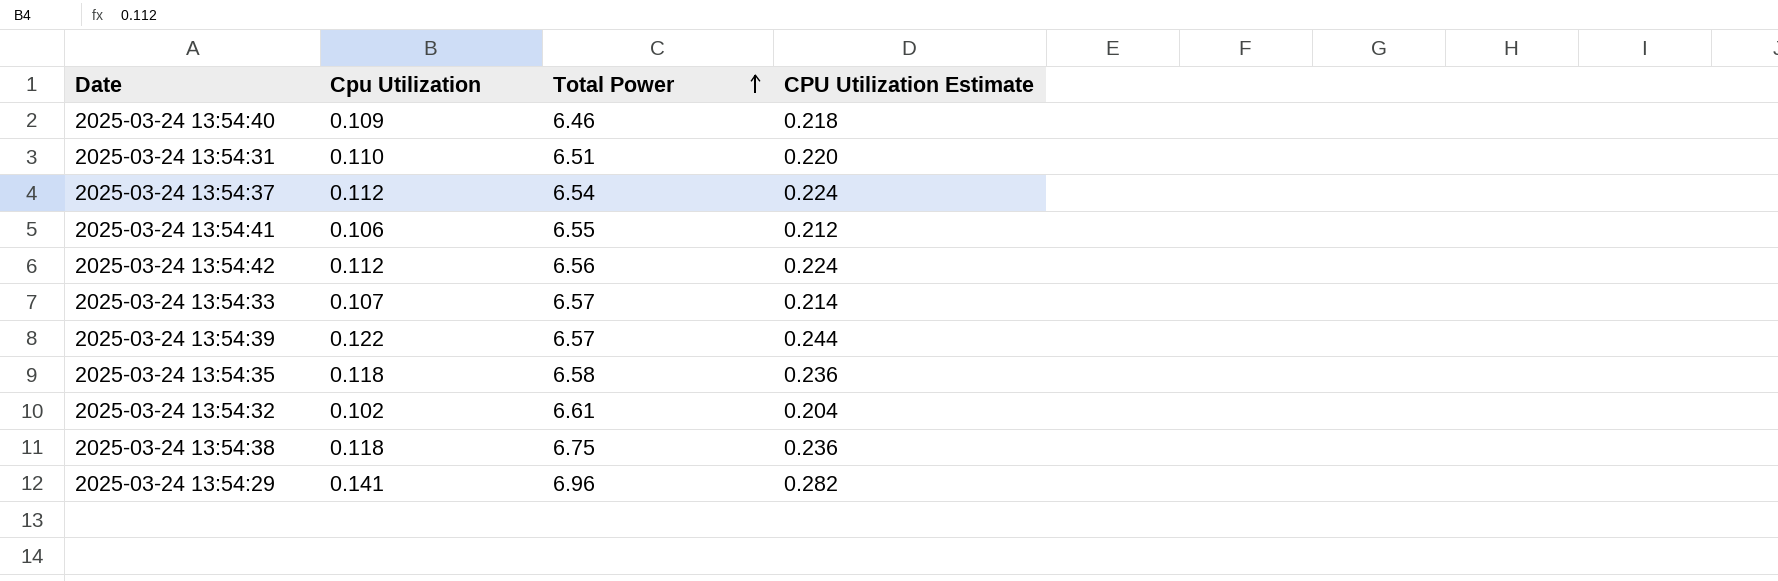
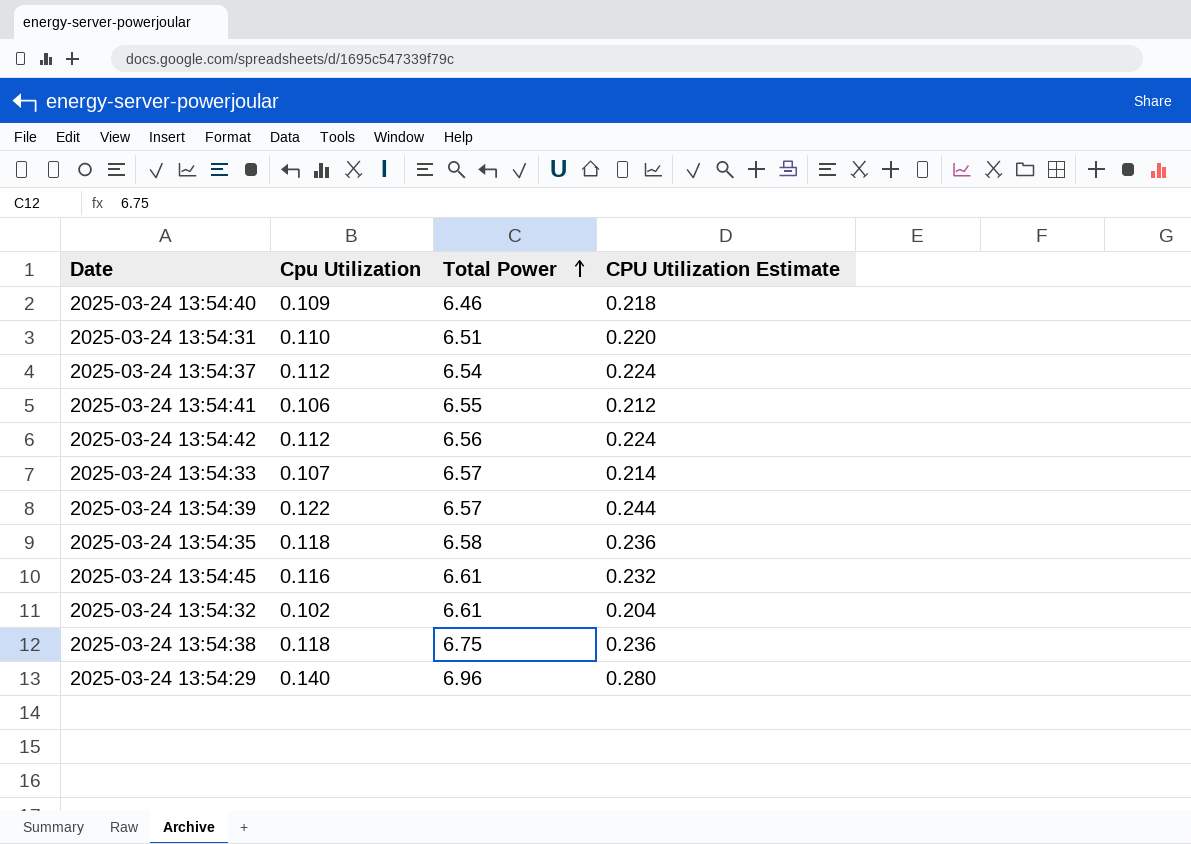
row 2025-03-24 13:54:45: none -> 0.116 | 6.61 | 0.232
2025-03-24 13:54:29 | Cpu Utilization: 0.141 -> 0.140
2025-03-24 13:54:29 | CPU Utilization Estimate: 0.282 -> 0.280

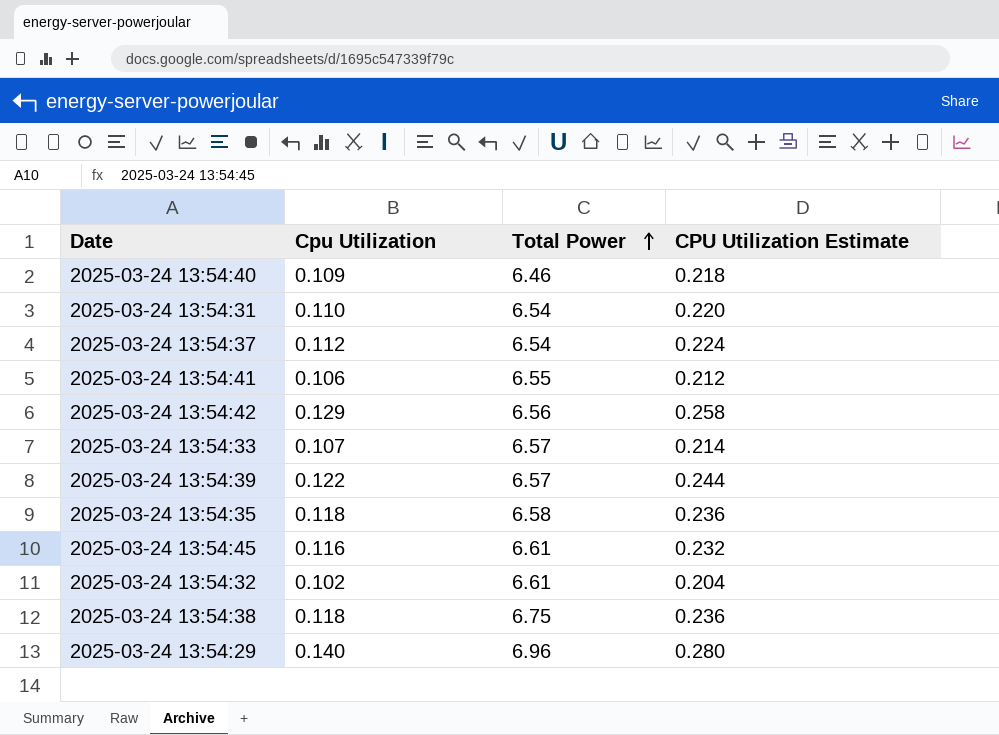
2025-03-24 13:54:31 | Total Power: 6.51 -> 6.54
2025-03-24 13:54:42 | Cpu Utilization: 0.112 -> 0.129
2025-03-24 13:54:42 | CPU Utilization Estimate: 0.224 -> 0.258

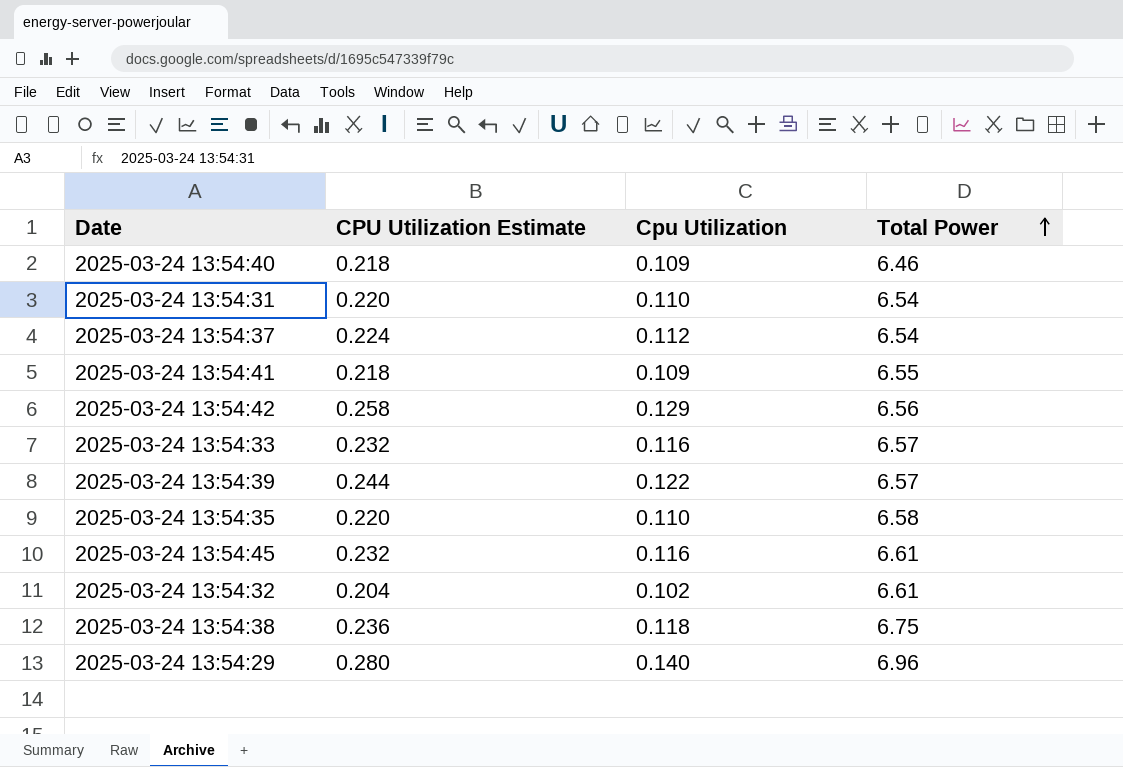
column CPU Utilization Estimate | position: 4 -> 2
2025-03-24 13:54:41 | CPU Utilization Estimate: 0.212 -> 0.218
2025-03-24 13:54:41 | Cpu Utilization: 0.106 -> 0.109
2025-03-24 13:54:33 | CPU Utilization Estimate: 0.214 -> 0.232
2025-03-24 13:54:33 | Cpu Utilization: 0.107 -> 0.116
2025-03-24 13:54:35 | CPU Utilization Estimate: 0.236 -> 0.220
2025-03-24 13:54:35 | Cpu Utilization: 0.118 -> 0.110

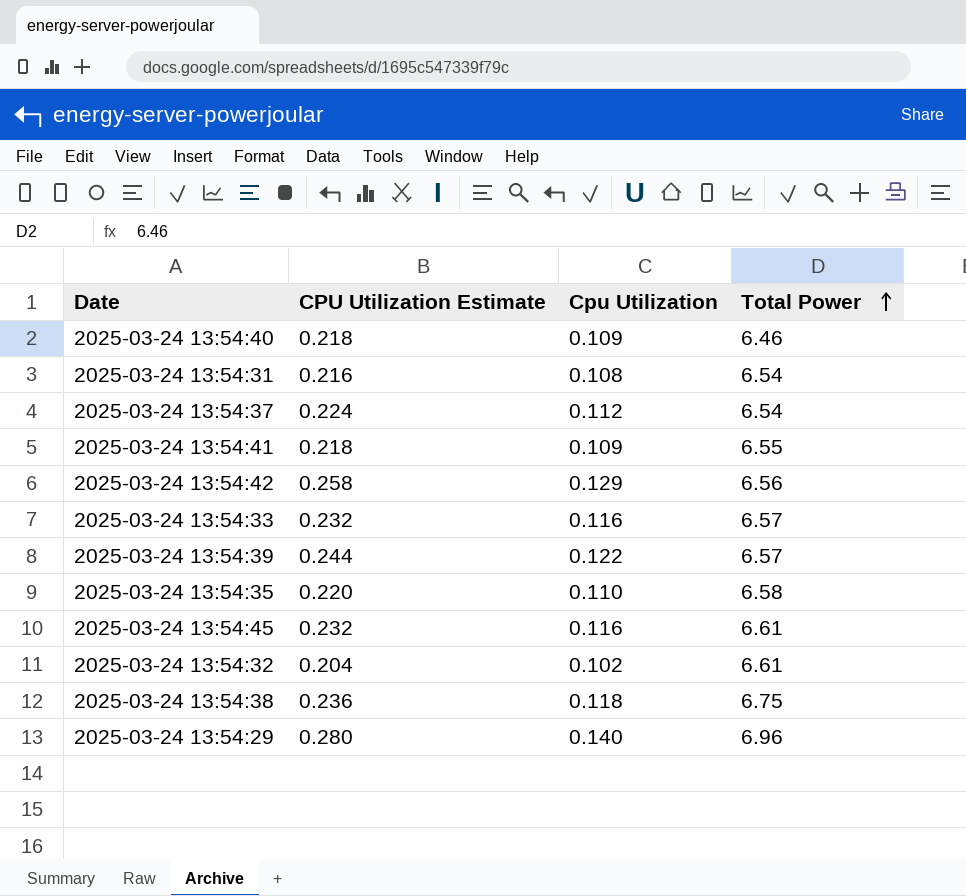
2025-03-24 13:54:31 | CPU Utilization Estimate: 0.220 -> 0.216
2025-03-24 13:54:31 | Cpu Utilization: 0.110 -> 0.108

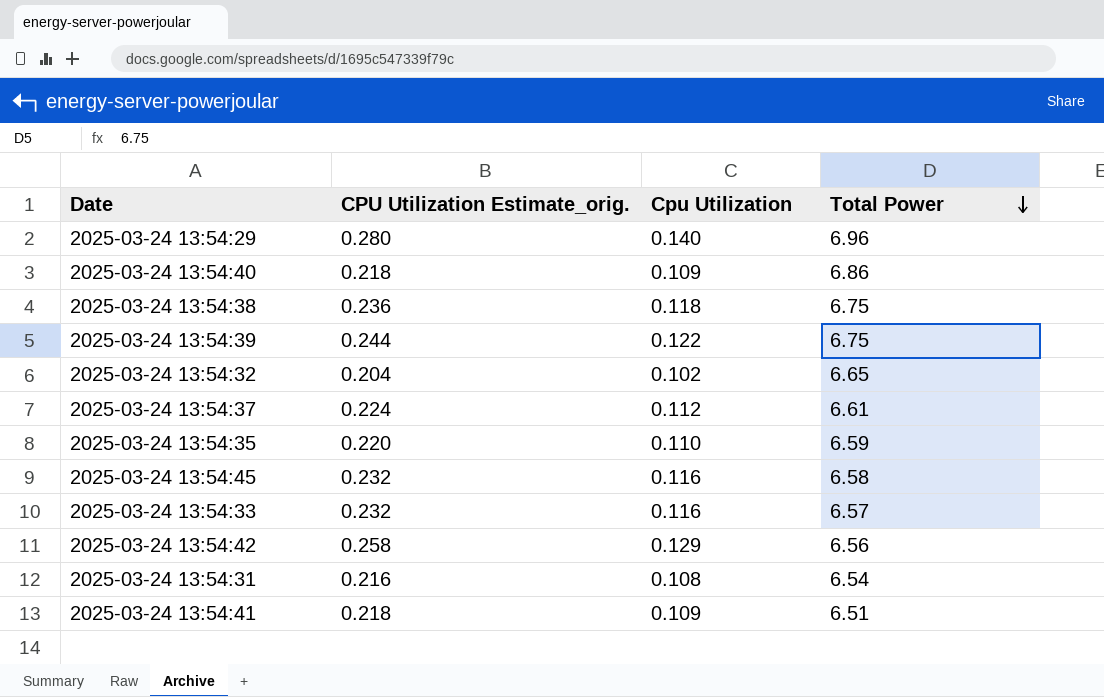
row order: Total Power ascending -> Total Power descending
column name: CPU Utilization Estimate -> CPU Utilization Estimate_orig.
2025-03-24 13:54:40 | Total Power: 6.46 -> 6.86
2025-03-24 13:54:39 | Total Power: 6.57 -> 6.75
2025-03-24 13:54:32 | Total Power: 6.61 -> 6.65
2025-03-24 13:54:37 | Total Power: 6.54 -> 6.61
2025-03-24 13:54:35 | Total Power: 6.58 -> 6.59
2025-03-24 13:54:45 | Total Power: 6.61 -> 6.58
2025-03-24 13:54:41 | Total Power: 6.55 -> 6.51

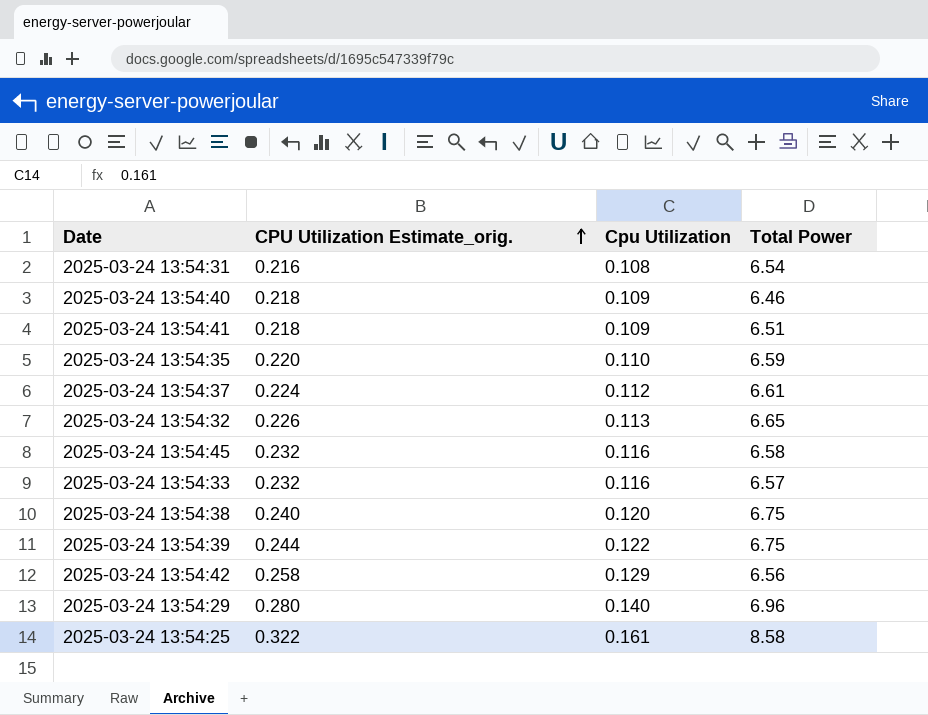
row order: Total Power descending -> CPU Utilization Estimate_orig. ascending
2025-03-24 13:54:40 | Total Power: 6.86 -> 6.46
2025-03-24 13:54:32 | CPU Utilization Estimate_orig.: 0.204 -> 0.226
2025-03-24 13:54:32 | Cpu Utilization: 0.102 -> 0.113
2025-03-24 13:54:38 | CPU Utilization Estimate_orig.: 0.236 -> 0.240
2025-03-24 13:54:38 | Cpu Utilization: 0.118 -> 0.120
row 2025-03-24 13:54:25: none -> 0.322 | 0.161 | 8.58

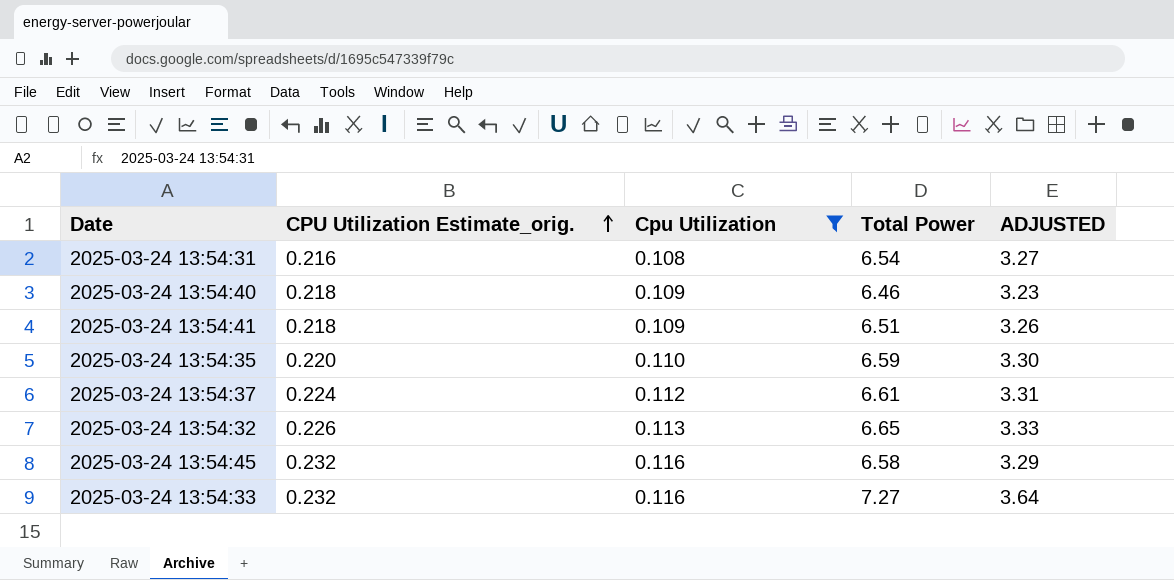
filter: none -> Cpu Utilization <= 0.116
column ADJUSTED | formula: none -> [Total Power] * 0.5
2025-03-24 13:54:33 | Total Power: 6.57 -> 7.27

